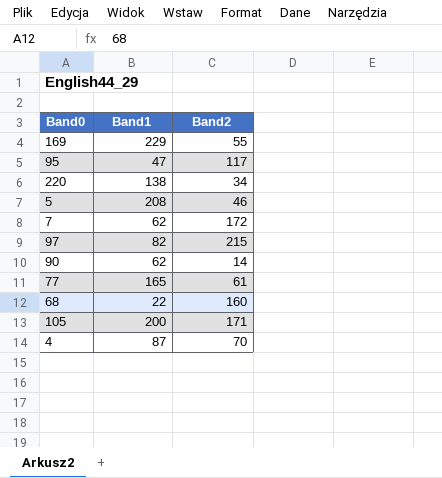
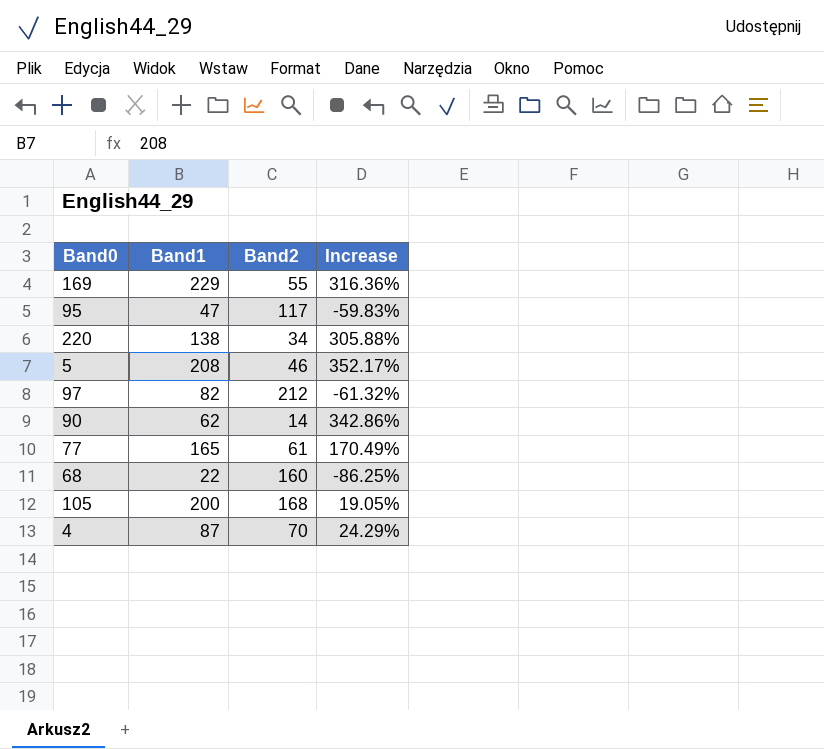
column Increase | formula: none -> ([Band1] - [Band2]) / [Band2]
row 7: 62 | 172 -> none
97 | Band2: 215 -> 212
105 | Band2: 171 -> 168

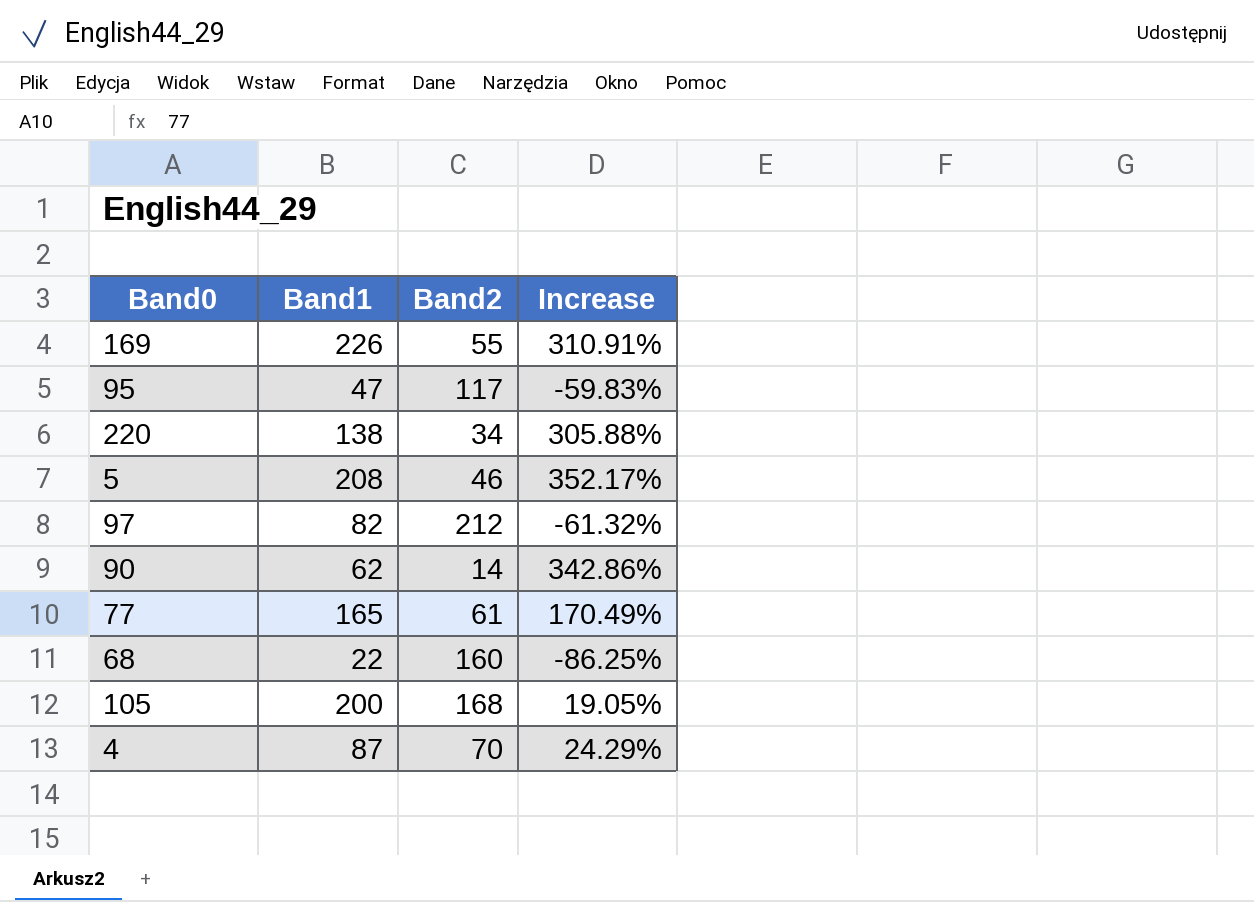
169 | Band1: 229 -> 226
169 | Increase: 316.36% -> 310.91%

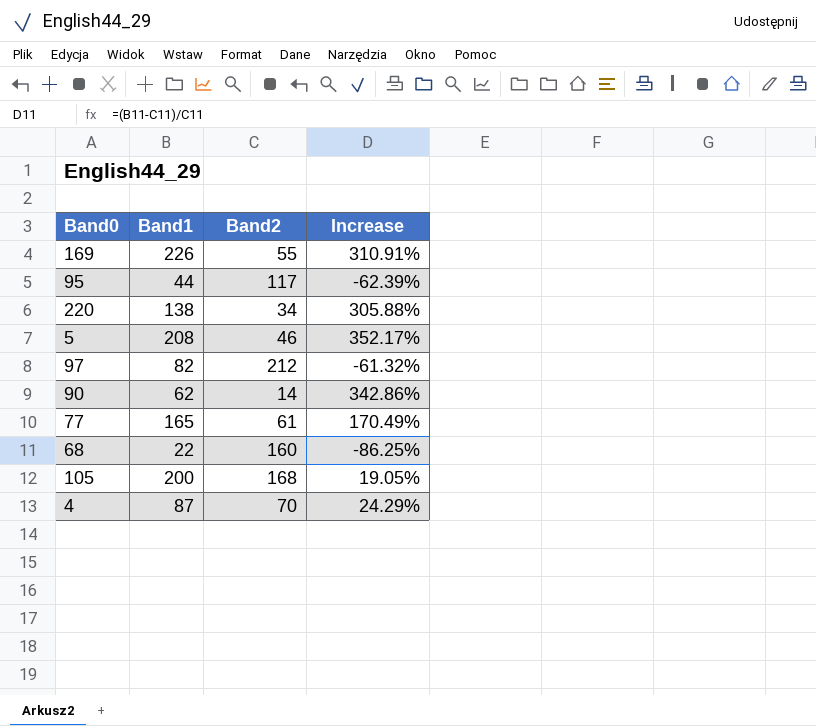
95 | Band1: 47 -> 44
95 | Increase: -59.83% -> -62.39%

